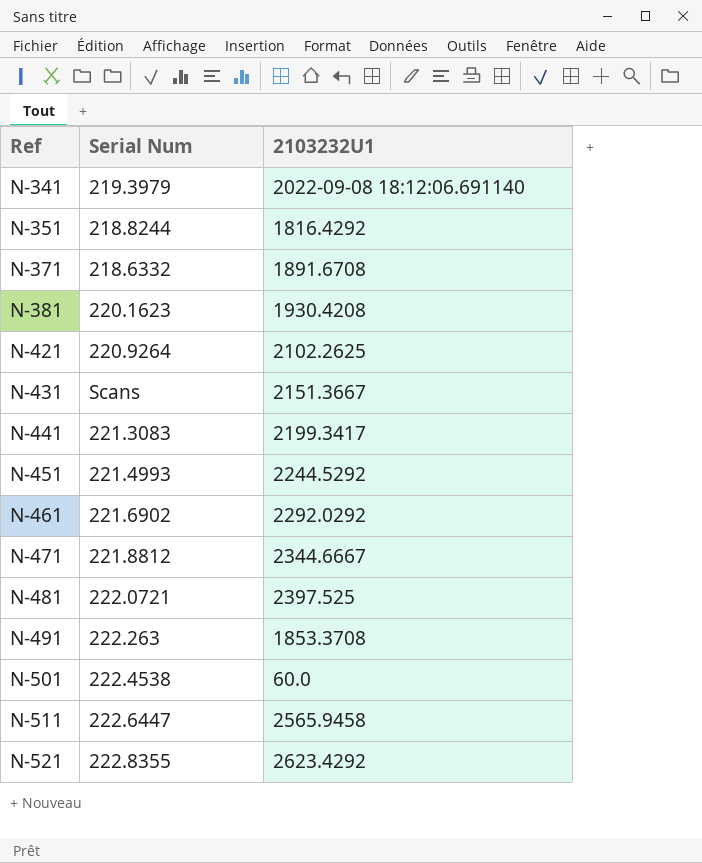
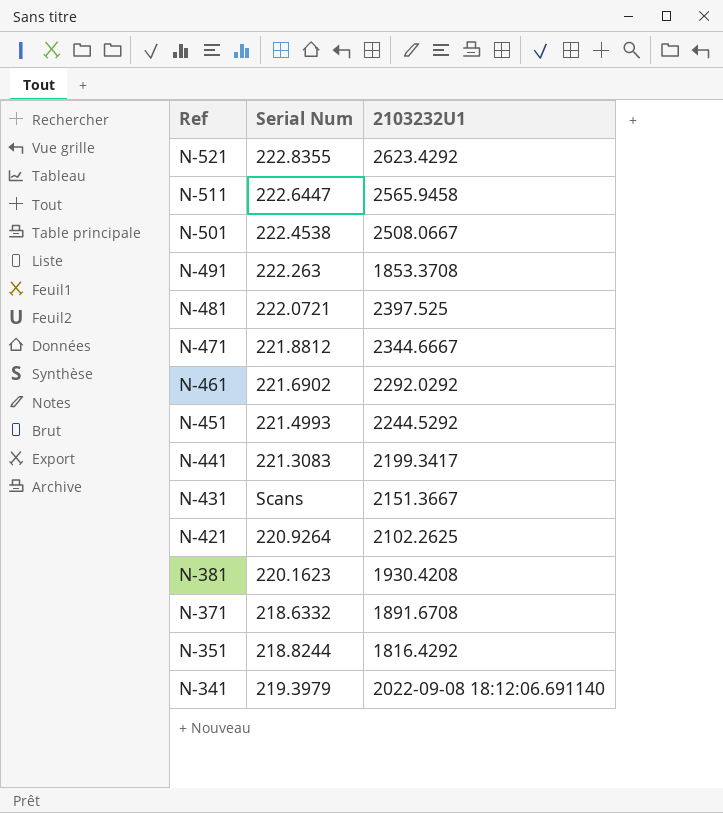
row order: Ref ascending -> Ref descending
N-501 | 2103232U1: 60.0 -> 2508.0667

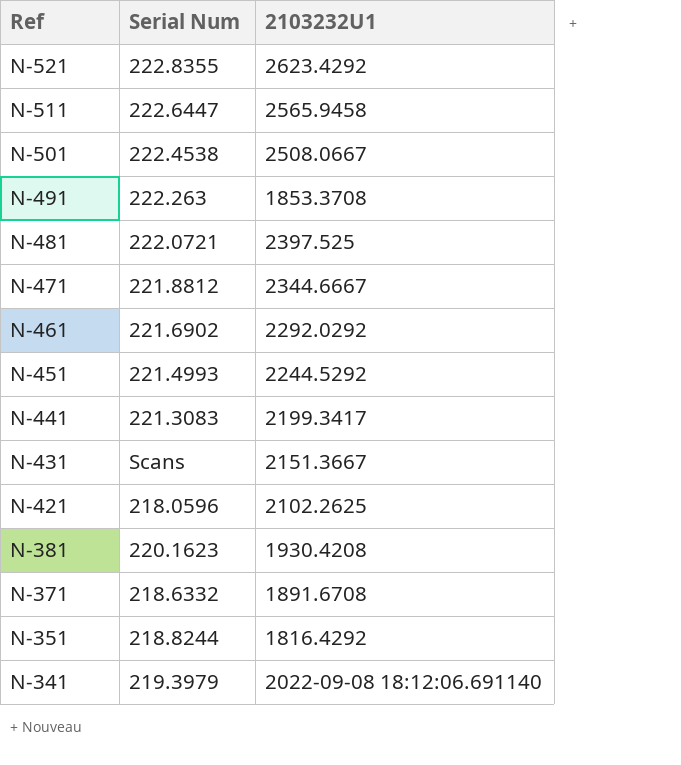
N-421 | Serial Num: 220.9264 -> 218.0596

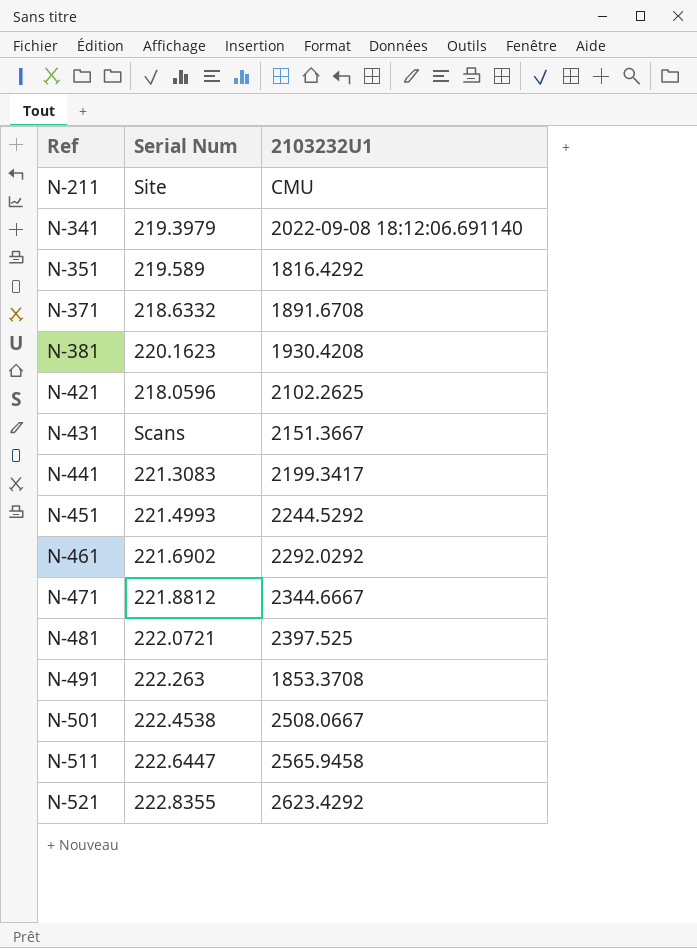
row order: Ref descending -> Ref ascending
row N-211: none -> Site | CMU
N-351 | Serial Num: 218.8244 -> 219.589

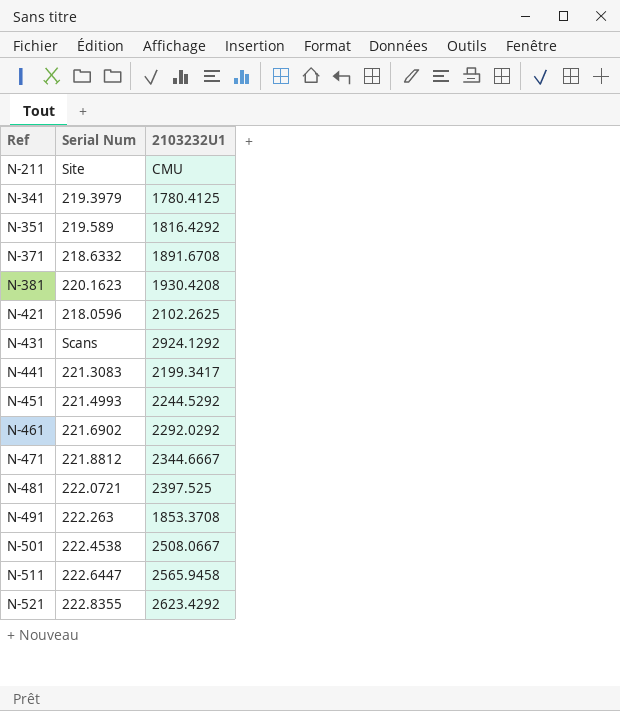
N-341 | 2103232U1: 2022-09-08 18:12:06.691140 -> 1780.4125
N-431 | 2103232U1: 2151.3667 -> 2924.1292

